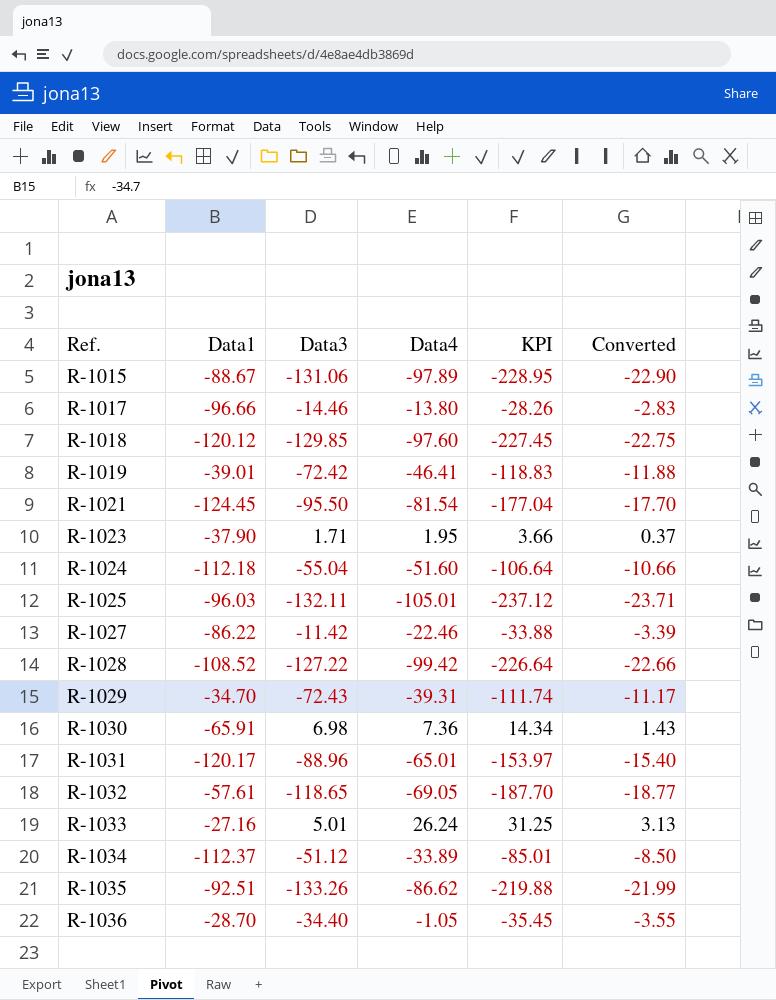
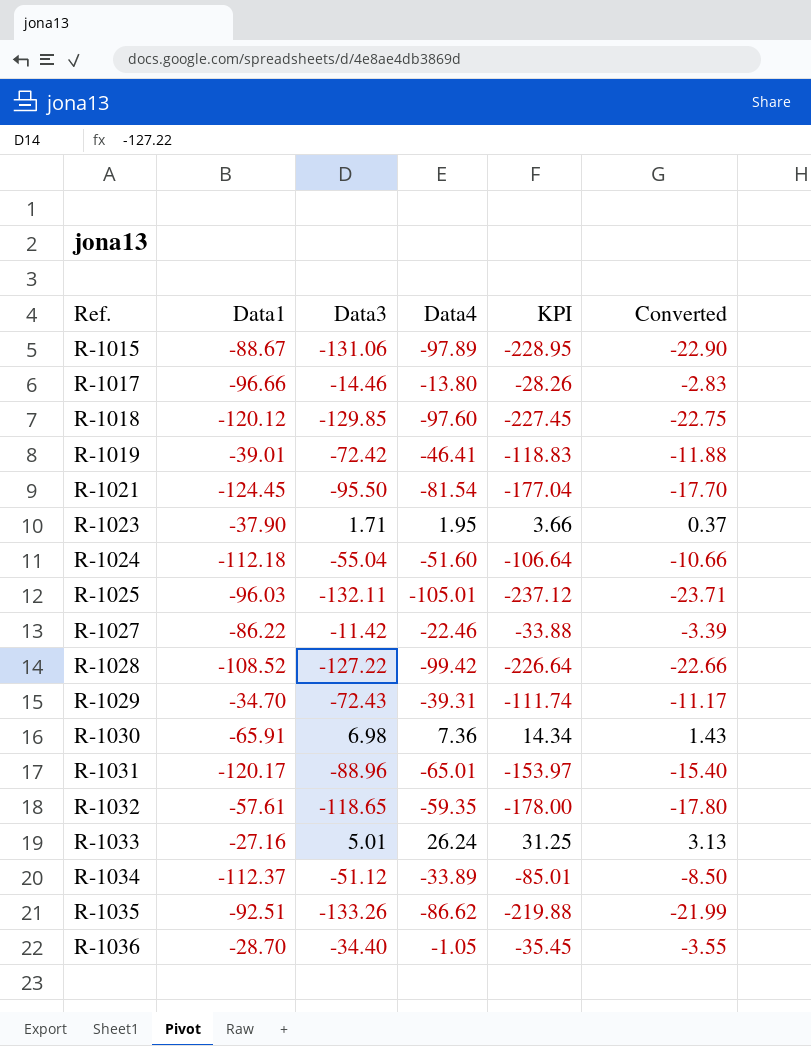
R-1032 | Data4: -69.05 -> -59.35
R-1032 | KPI: -187.70 -> -178.00
R-1032 | Converted: -18.77 -> -17.80

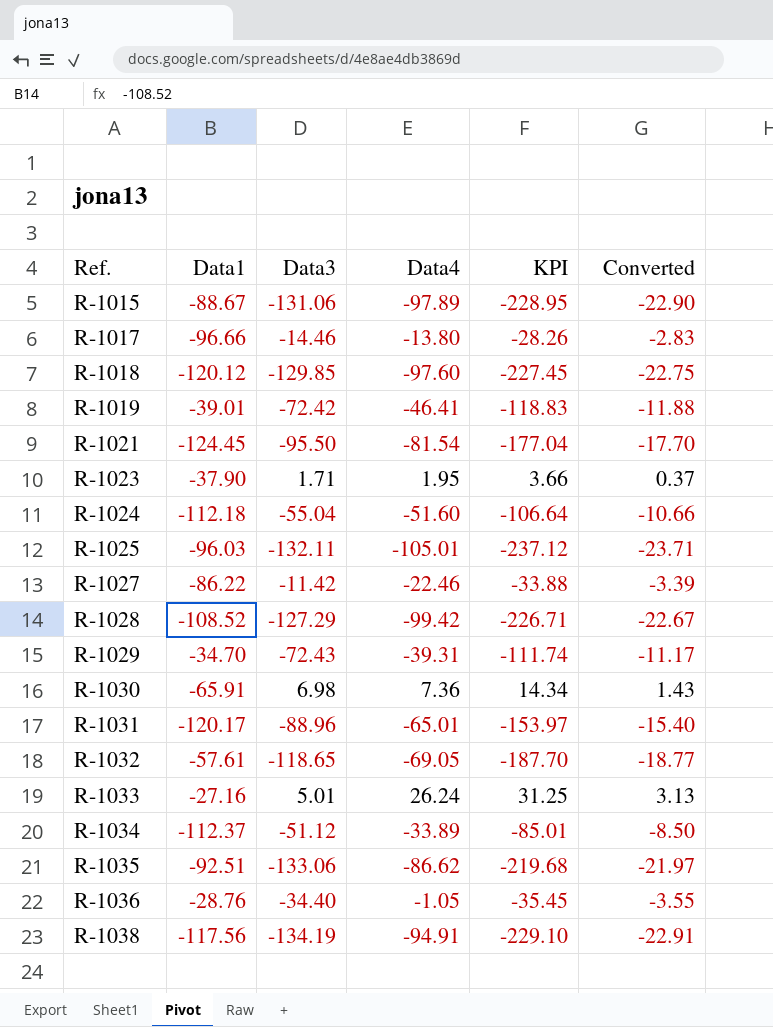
R-1028 | Data3: -127.22 -> -127.29
R-1028 | KPI: -226.64 -> -226.71
R-1028 | Converted: -22.66 -> -22.67
R-1032 | Data4: -59.35 -> -69.05
R-1032 | KPI: -178.00 -> -187.70
R-1032 | Converted: -17.80 -> -18.77
R-1035 | Data3: -133.26 -> -133.06
R-1035 | KPI: -219.88 -> -219.68
R-1035 | Converted: -21.99 -> -21.97
R-1036 | Data1: -28.70 -> -28.76
row R-1038: none -> -117.56 | -134.19 | -94.91 | -229.10 | -22.91

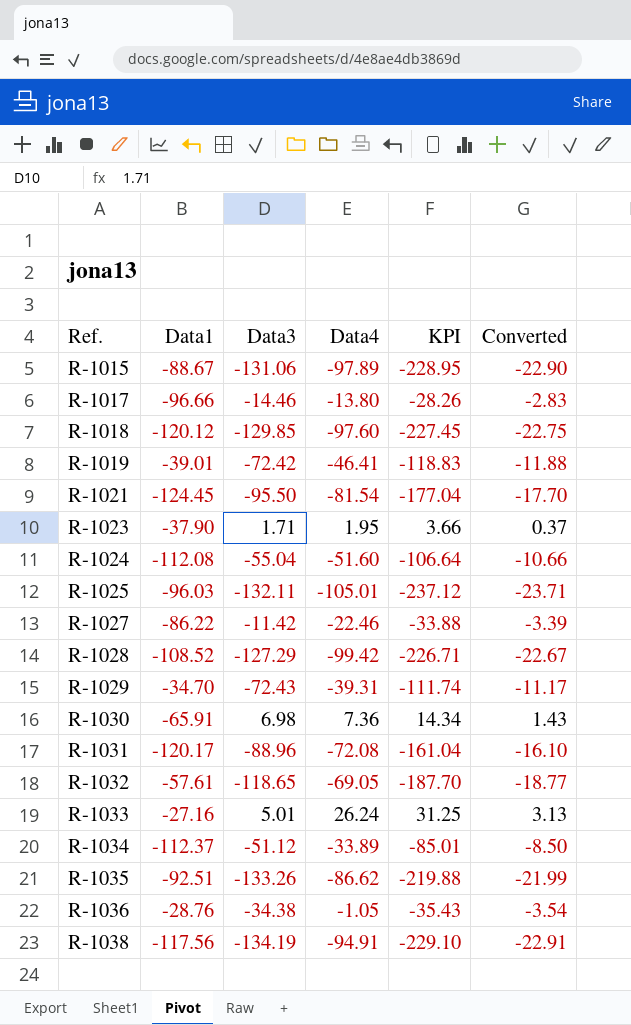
R-1024 | Data1: -112.18 -> -112.08
R-1031 | Data4: -65.01 -> -72.08
R-1031 | KPI: -153.97 -> -161.04
R-1031 | Converted: -15.40 -> -16.10
R-1035 | Data3: -133.06 -> -133.26
R-1035 | KPI: -219.68 -> -219.88
R-1035 | Converted: -21.97 -> -21.99
R-1036 | Data3: -34.40 -> -34.38
R-1036 | KPI: -35.45 -> -35.43
R-1036 | Converted: -3.55 -> -3.54

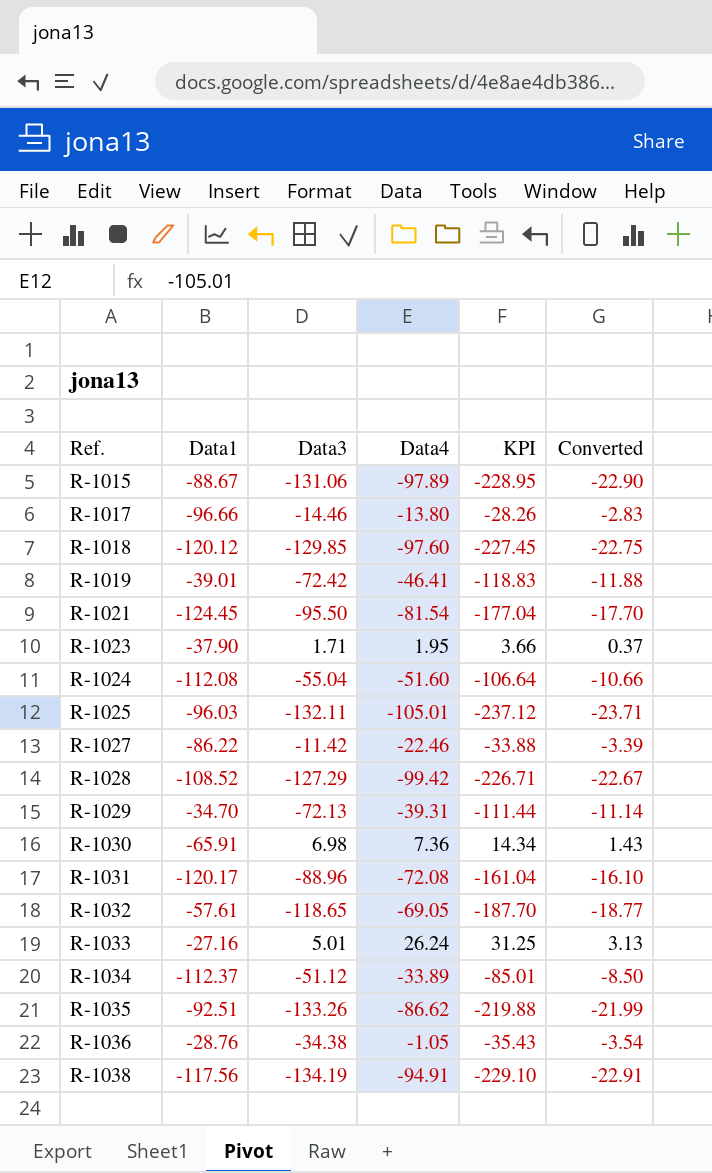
R-1029 | Data3: -72.43 -> -72.13
R-1029 | KPI: -111.74 -> -111.44
R-1029 | Converted: -11.17 -> -11.14

